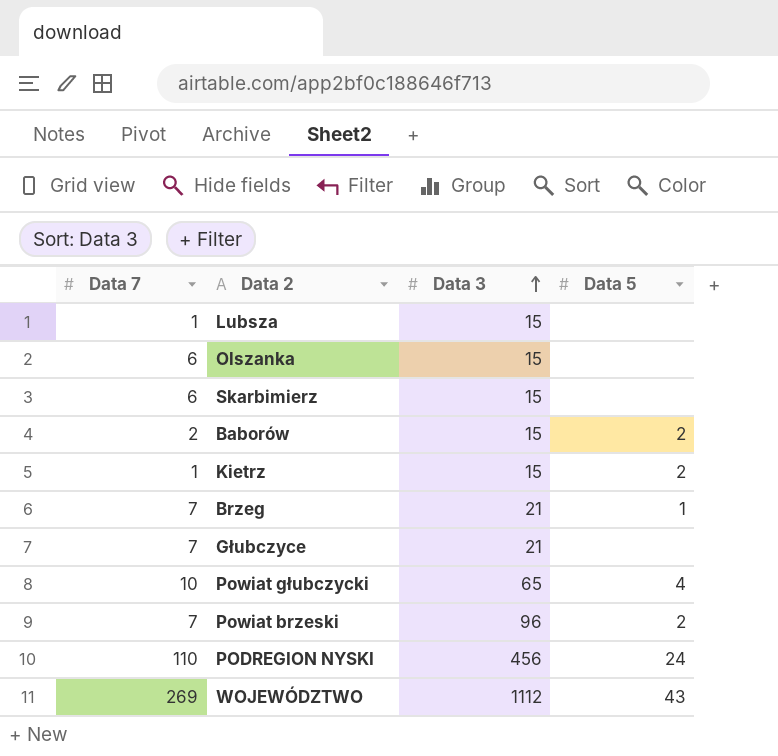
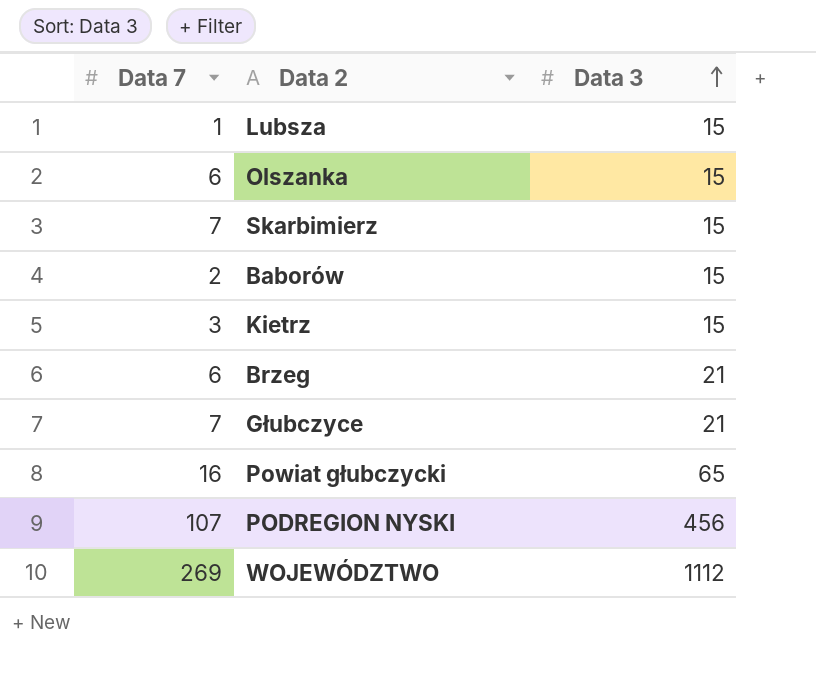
column Data 5 | position: 4 -> none
row Powiat brzeski: 7 | 96 | 2 -> none
Skarbimierz | Data 7: 6 -> 7
Kietrz | Data 7: 1 -> 3
Brzeg | Data 7: 7 -> 6
Powiat głubczycki | Data 7: 10 -> 16
PODREGION NYSKI | Data 7: 110 -> 107

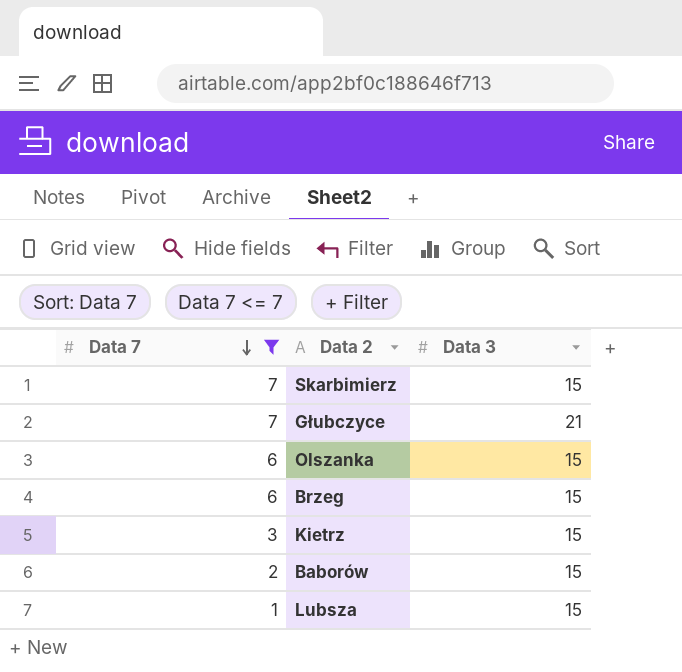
filter: none -> Data 7 <= 7
row order: Data 3 ascending -> Data 7 descending
Brzeg | Data 3: 21 -> 15

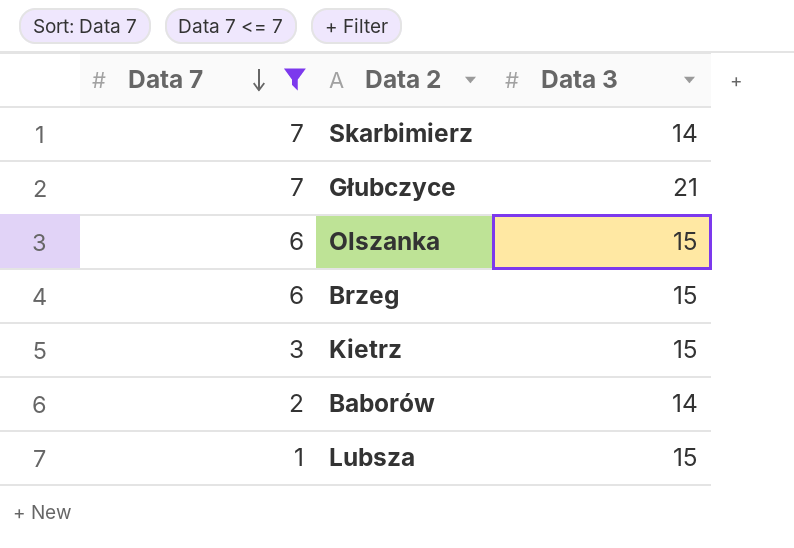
Skarbimierz | Data 3: 15 -> 14
Baborów | Data 3: 15 -> 14

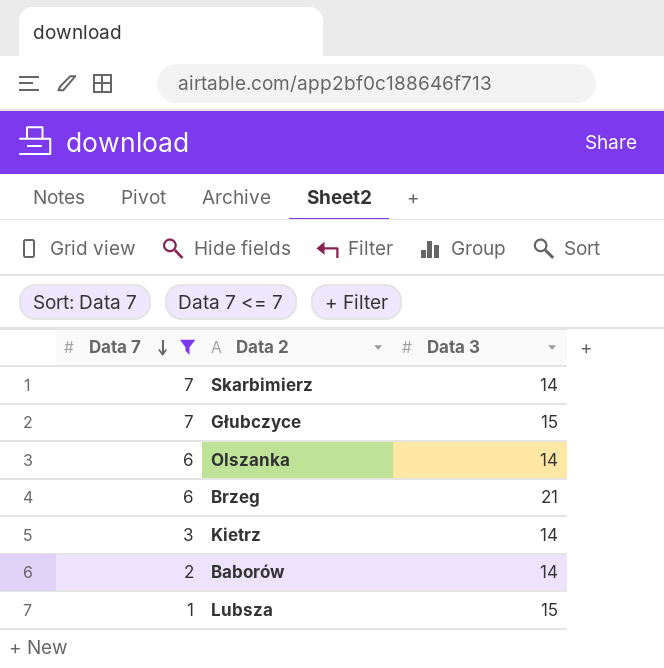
Głubczyce | Data 3: 21 -> 15
Olszanka | Data 3: 15 -> 14
Brzeg | Data 3: 15 -> 21
Kietrz | Data 3: 15 -> 14

